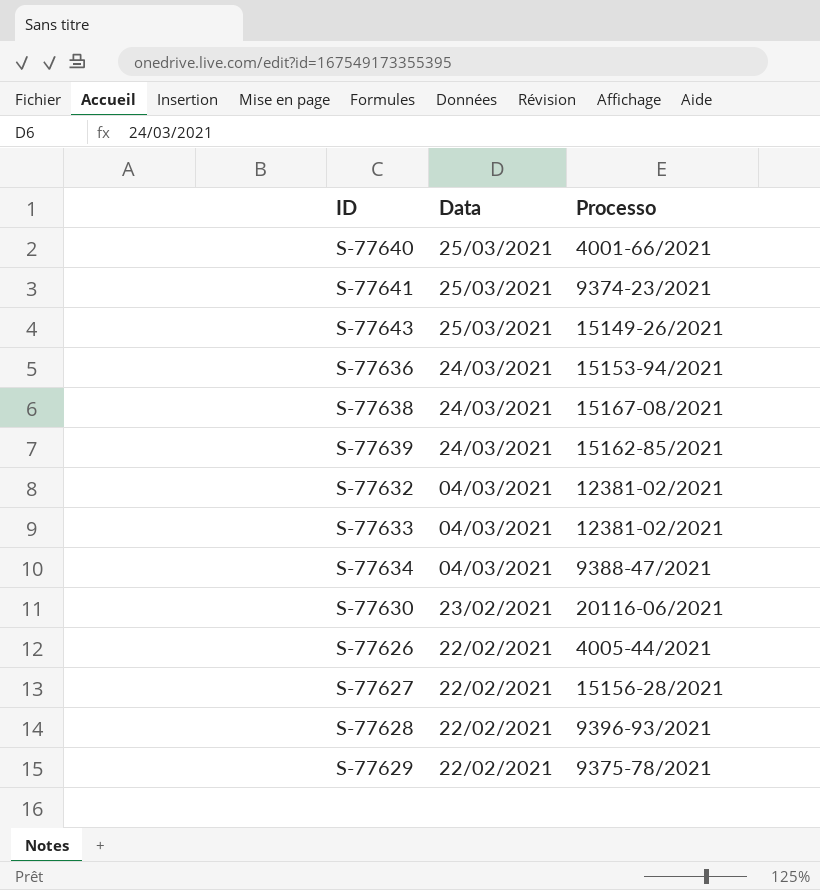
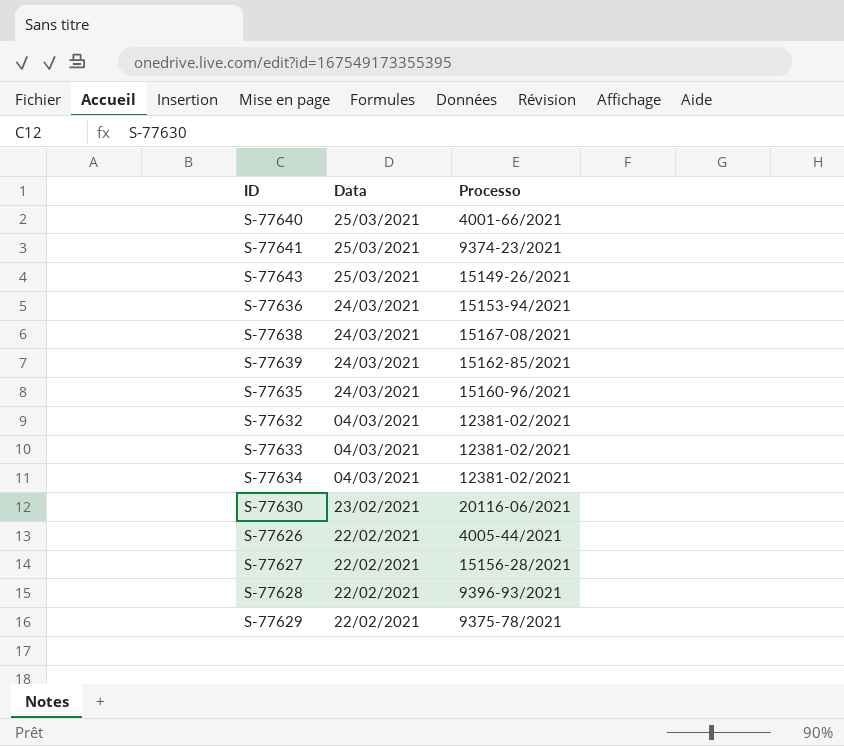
row S-77635: none -> 24/03/2021 | 15160-96/2021
S-77634 | Processo: 9388-47/2021 -> 12381-02/2021

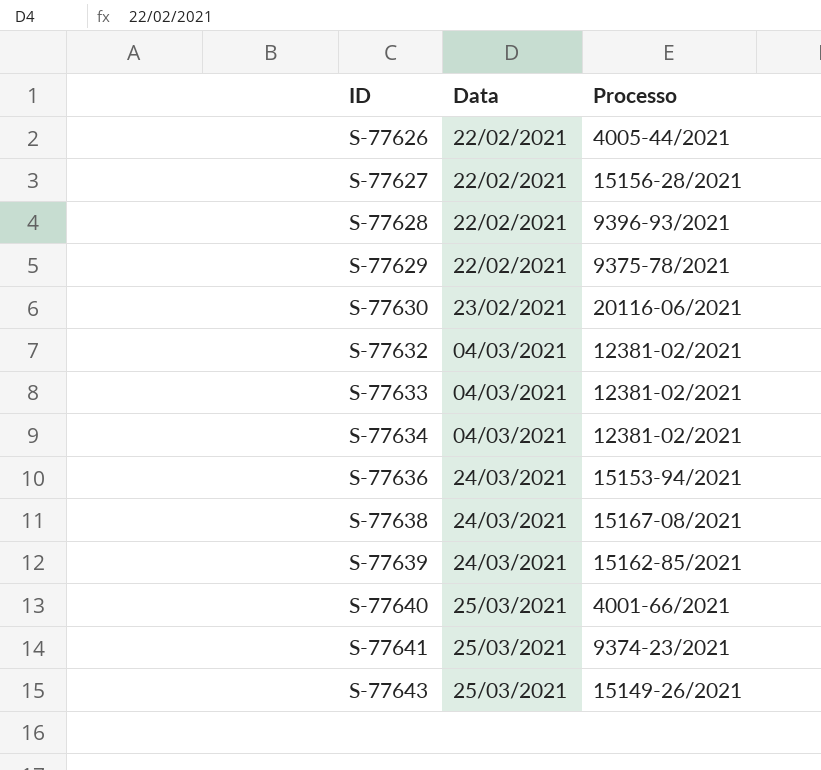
row order: Data descending -> ID ascending
row S-77635: 24/03/2021 | 15160-96/2021 -> none

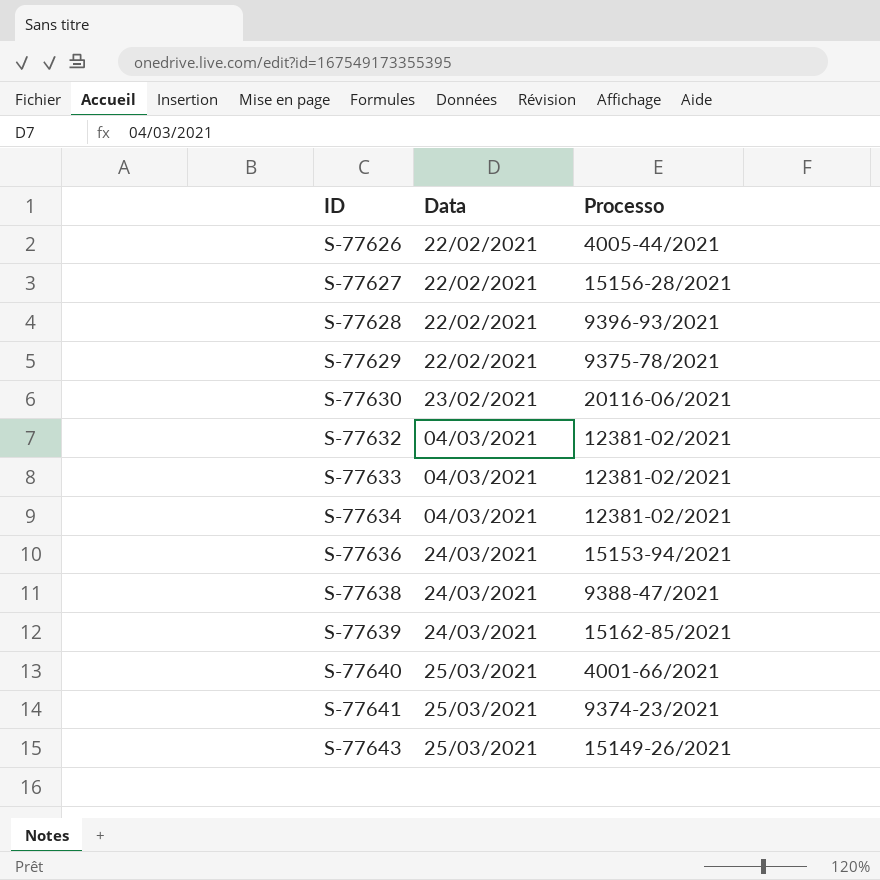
S-77638 | Processo: 15167-08/2021 -> 9388-47/2021

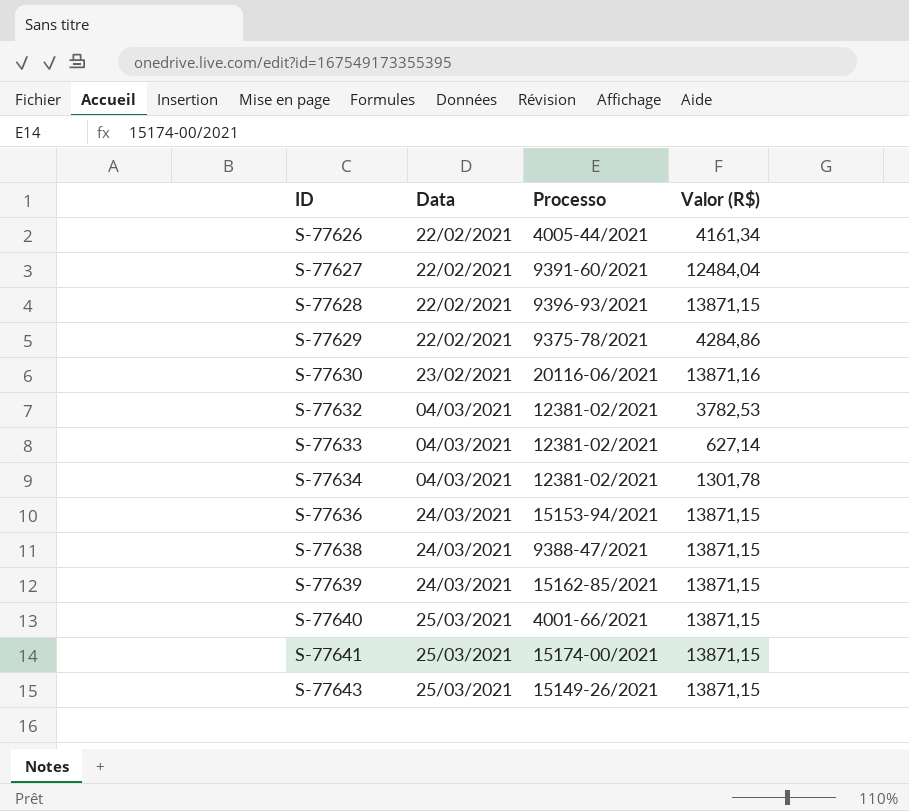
column Valor (R$) | position: none -> 4
S-77627 | Processo: 15156-28/2021 -> 9391-60/2021
S-77641 | Processo: 9374-23/2021 -> 15174-00/2021

